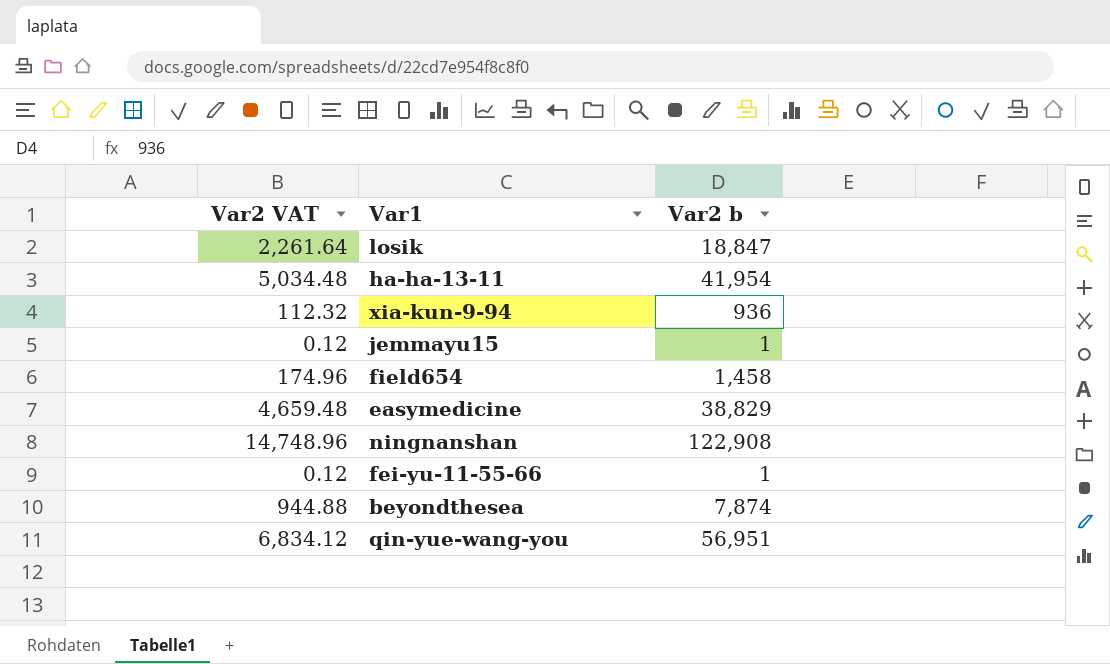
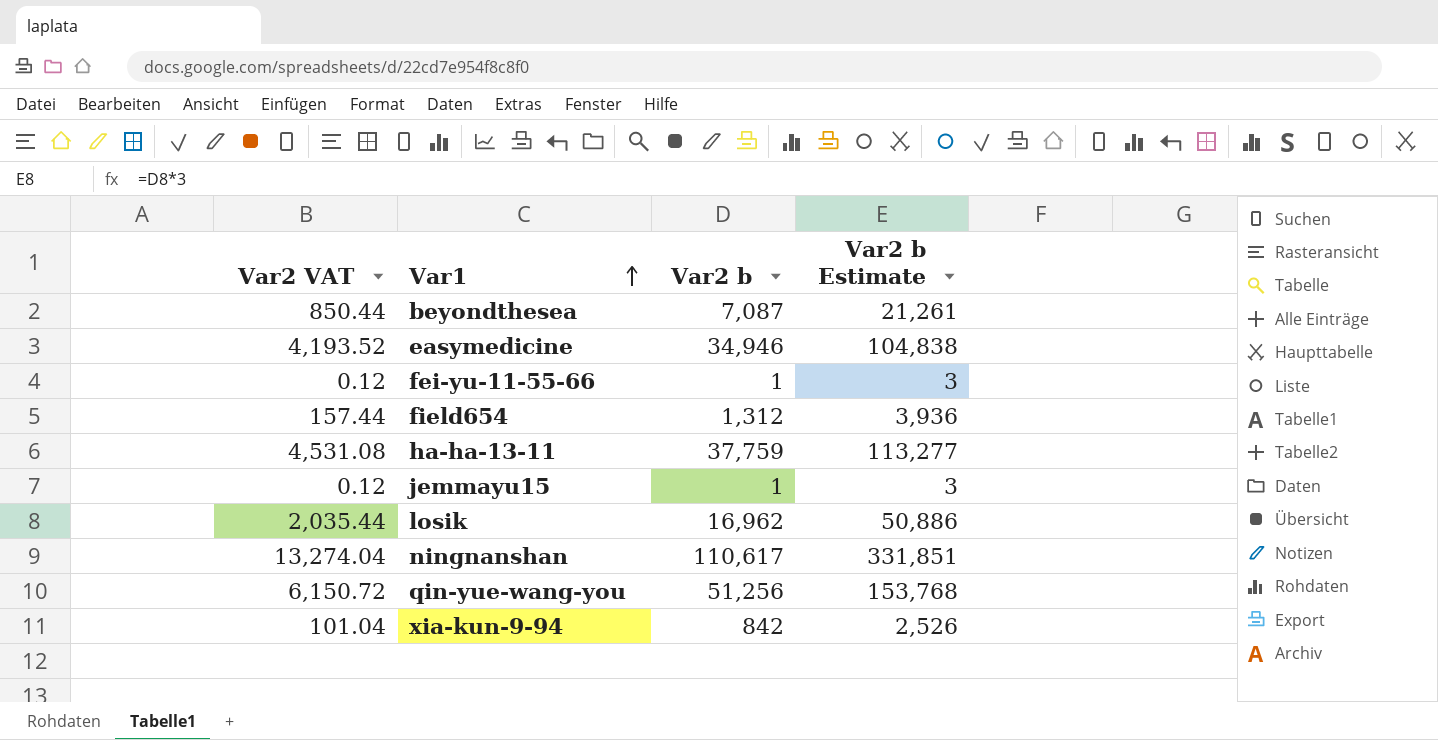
row order: none -> Var1 ascending
column Var2 b Estimate | formula: none -> [Var2 b] * 3
beyondthesea | Var2 VAT: 944.88 -> 850.44
beyondthesea | Var2 b: 7,874 -> 7,087
easymedicine | Var2 VAT: 4,659.48 -> 4,193.52
easymedicine | Var2 b: 38,829 -> 34,946
field654 | Var2 VAT: 174.96 -> 157.44
field654 | Var2 b: 1,458 -> 1,312
ha-ha-13-11 | Var2 VAT: 5,034.48 -> 4,531.08
ha-ha-13-11 | Var2 b: 41,954 -> 37,759
losik | Var2 VAT: 2,261.64 -> 2,035.44
losik | Var2 b: 18,847 -> 16,962
ningnanshan | Var2 VAT: 14,748.96 -> 13,274.04
ningnanshan | Var2 b: 122,908 -> 110,617
qin-yue-wang-you | Var2 VAT: 6,834.12 -> 6,150.72
qin-yue-wang-you | Var2 b: 56,951 -> 51,256
xia-kun-9-94 | Var2 VAT: 112.32 -> 101.04
xia-kun-9-94 | Var2 b: 936 -> 842

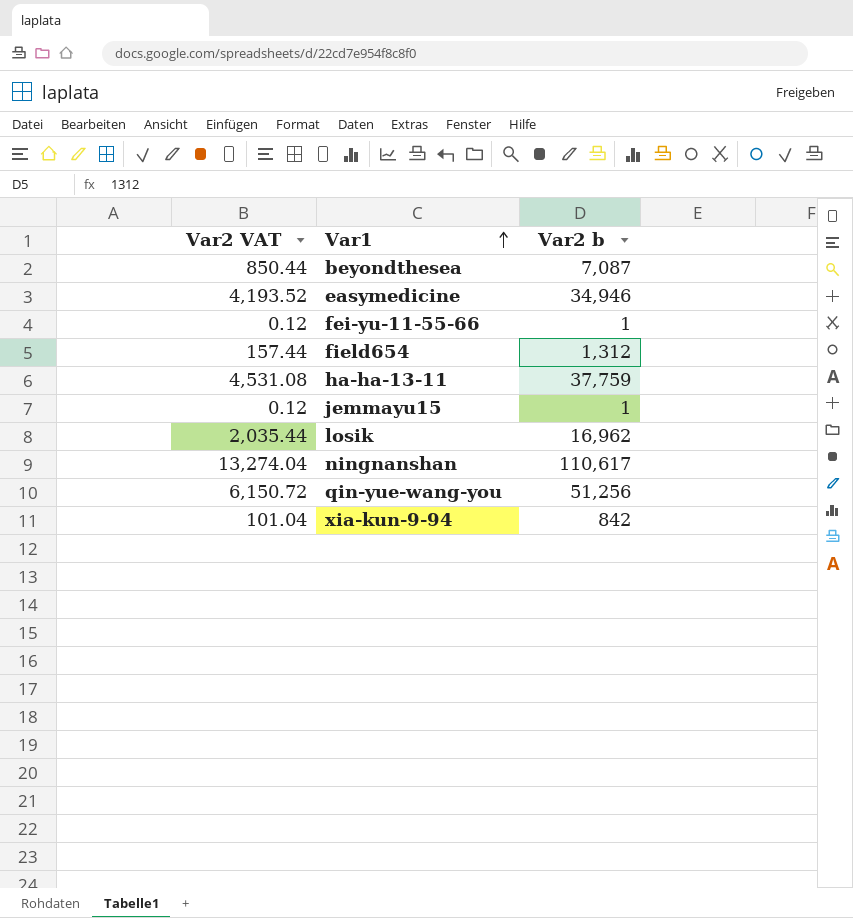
column Var2 b Estimate | formula: [Var2 b] * 3 -> none

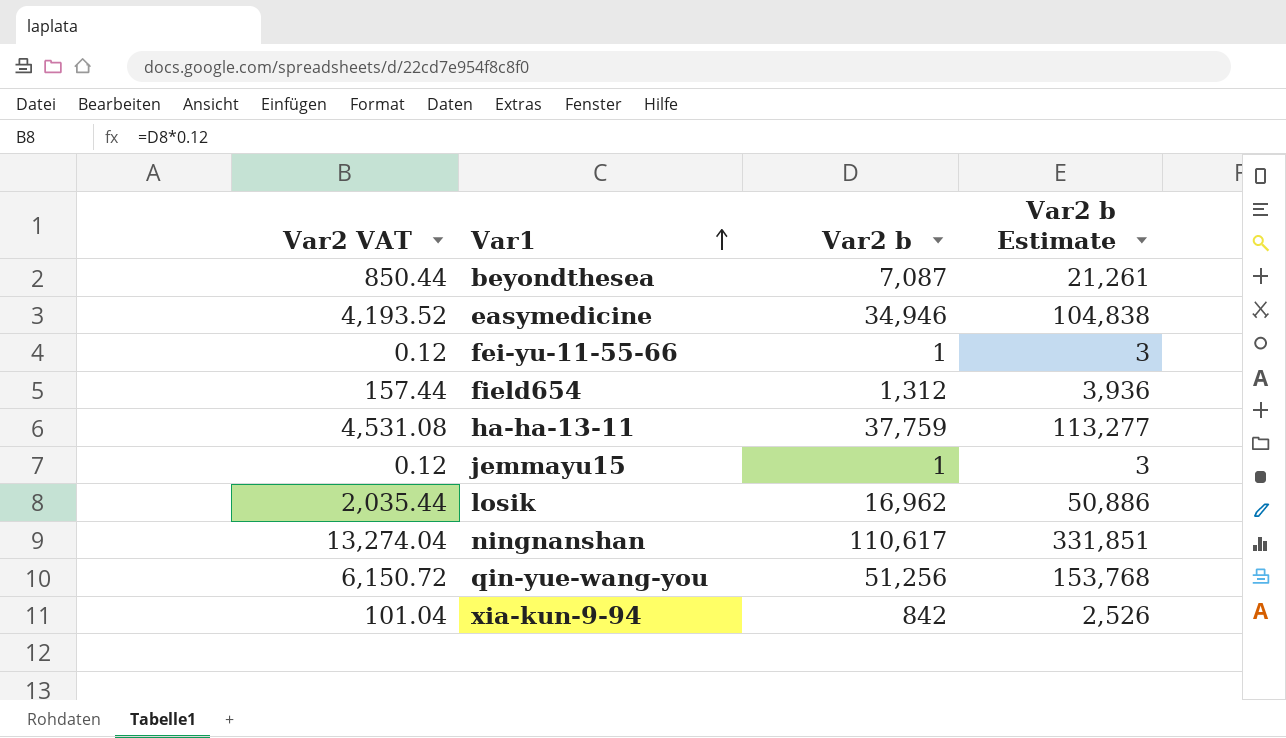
column Var2 b Estimate | formula: none -> [Var2 b] * 3

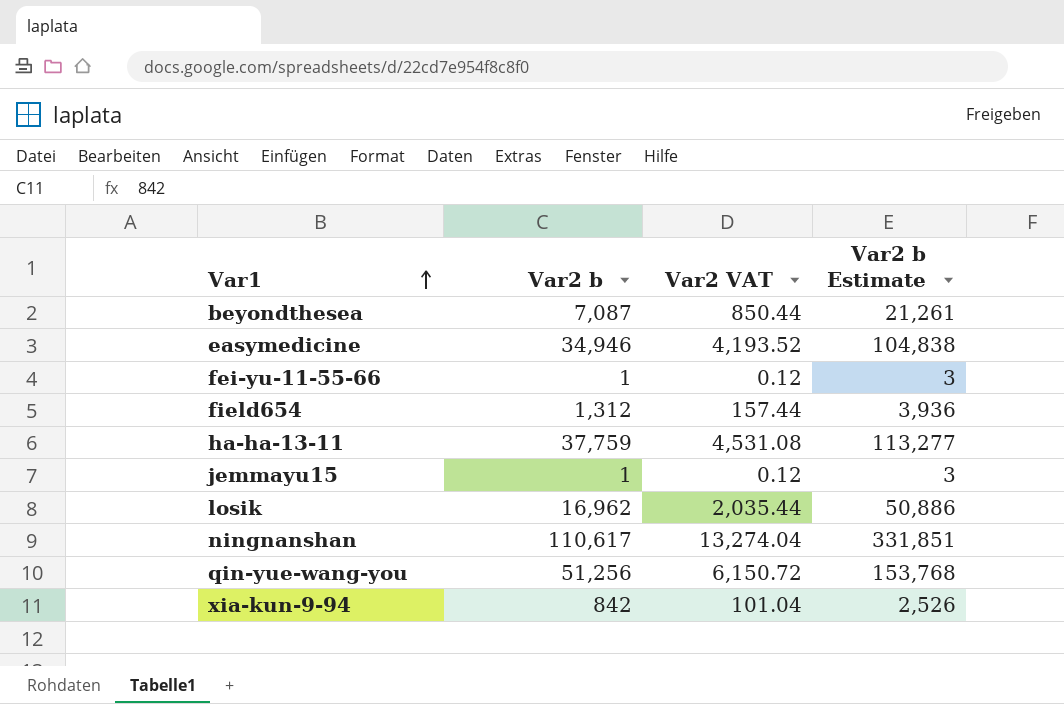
column Var2 VAT | position: 1 -> 3

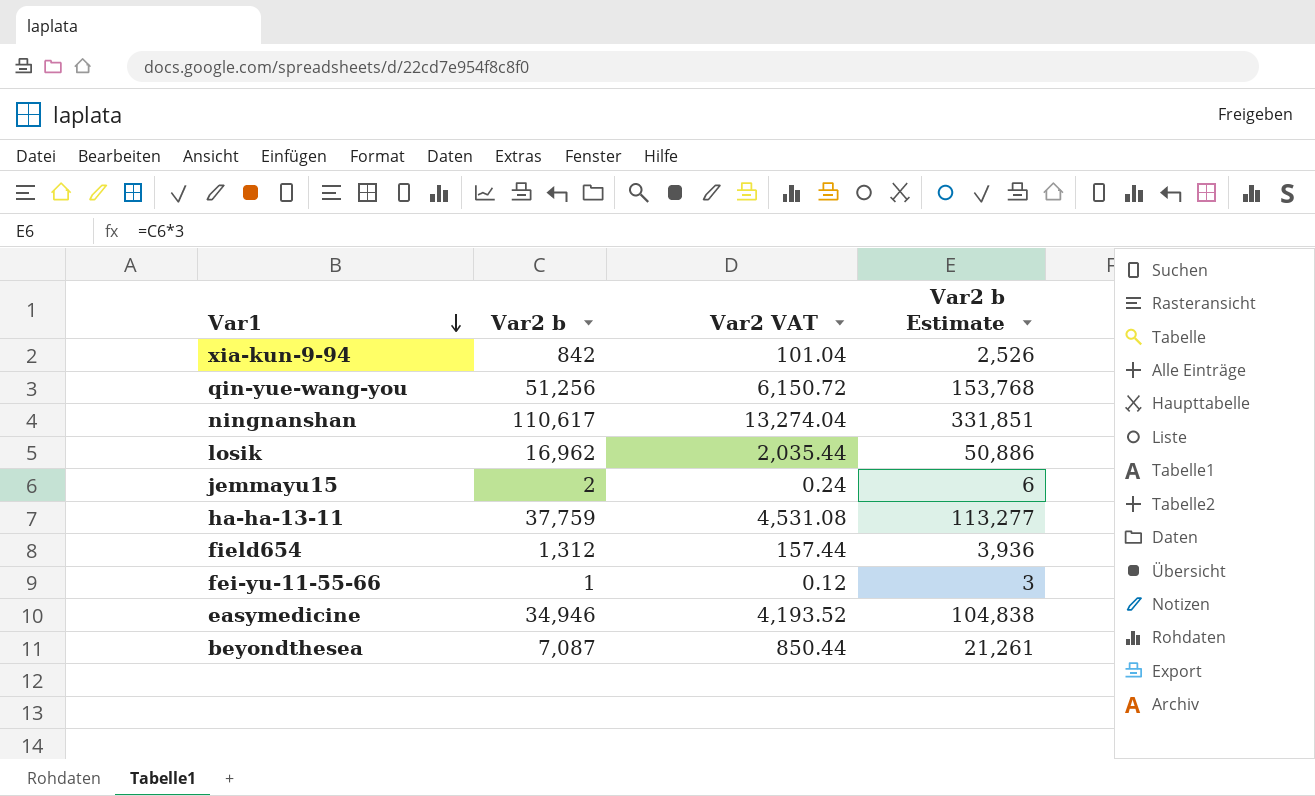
row order: Var1 ascending -> Var1 descending
jemmayu15 | Var2 b: 1 -> 2
jemmayu15 | Var2 VAT: 0.12 -> 0.24
jemmayu15 | Var2 b Estimate: 3 -> 6

